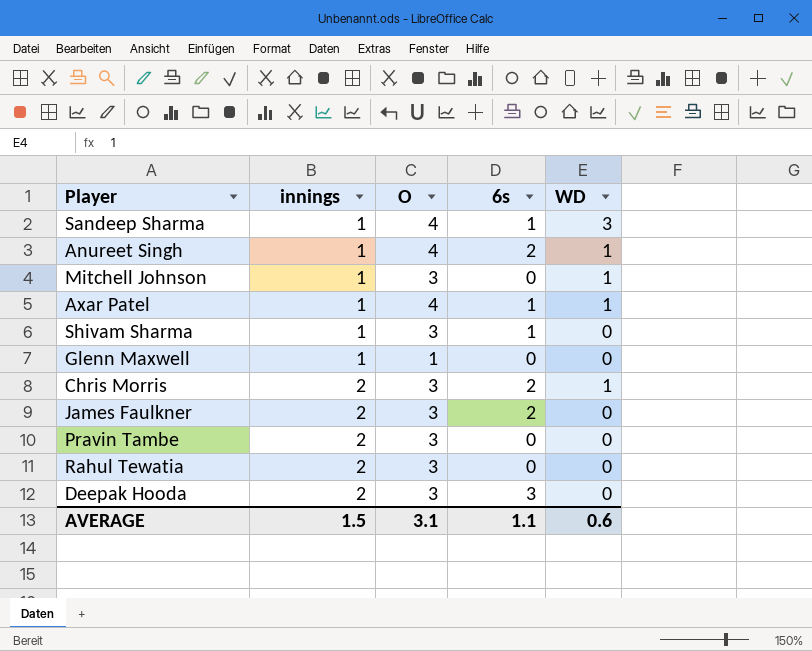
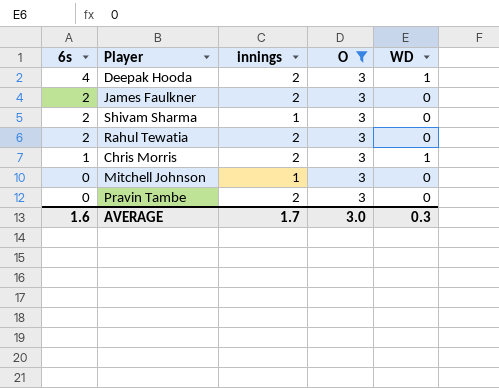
filter: none -> O = 3
row order: innings ascending -> 6s descending
column 6s | position: 4 -> 1
Deepak Hooda | 6s: 3 -> 4
Deepak Hooda | WD: 0 -> 1
Shivam Sharma | 6s: 1 -> 2
Rahul Tewatia | 6s: 0 -> 2
Chris Morris | 6s: 2 -> 1
Mitchell Johnson | WD: 1 -> 0
AVERAGE | 6s: 1.1 -> 1.6
AVERAGE | innings: 1.5 -> 1.7
AVERAGE | O: 3.1 -> 3.0
AVERAGE | WD: 0.6 -> 0.3

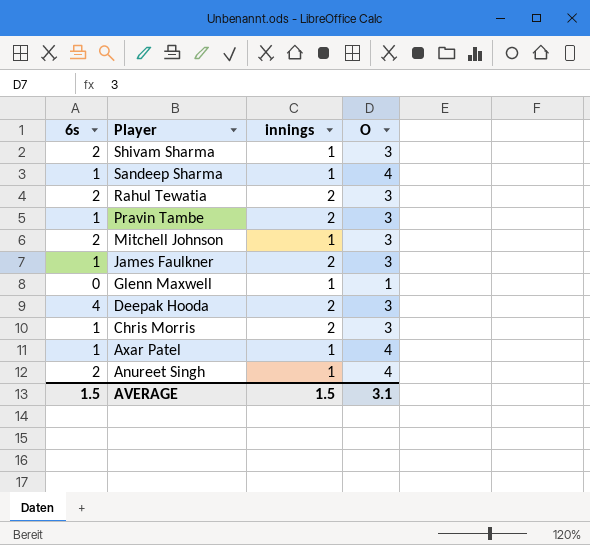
filter: O = 3 -> none
row order: 6s descending -> Player descending
column WD | position: 5 -> none
Pravin Tambe | 6s: 0 -> 1
Mitchell Johnson | 6s: 0 -> 2
James Faulkner | 6s: 2 -> 1
AVERAGE | 6s: 1.6 -> 1.5
AVERAGE | innings: 1.7 -> 1.5
AVERAGE | O: 3.0 -> 3.1

